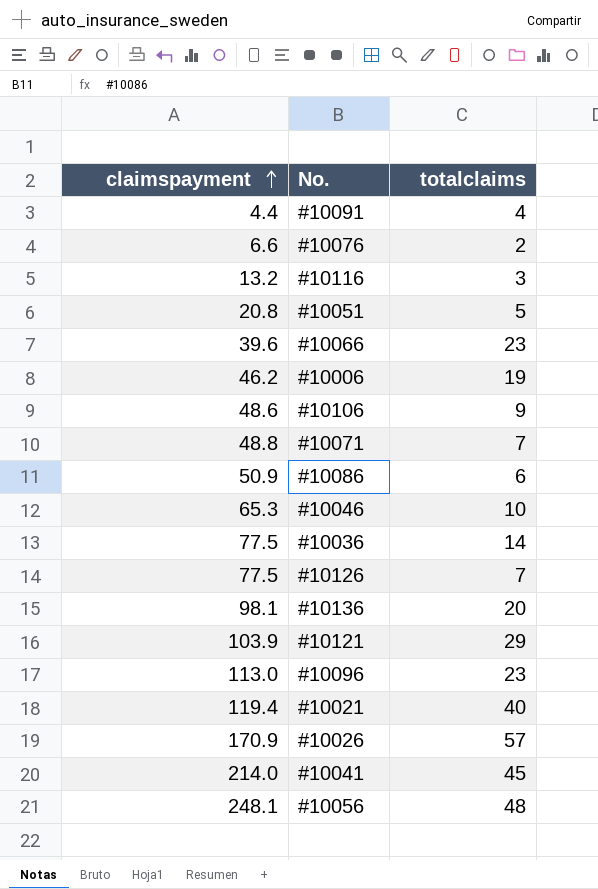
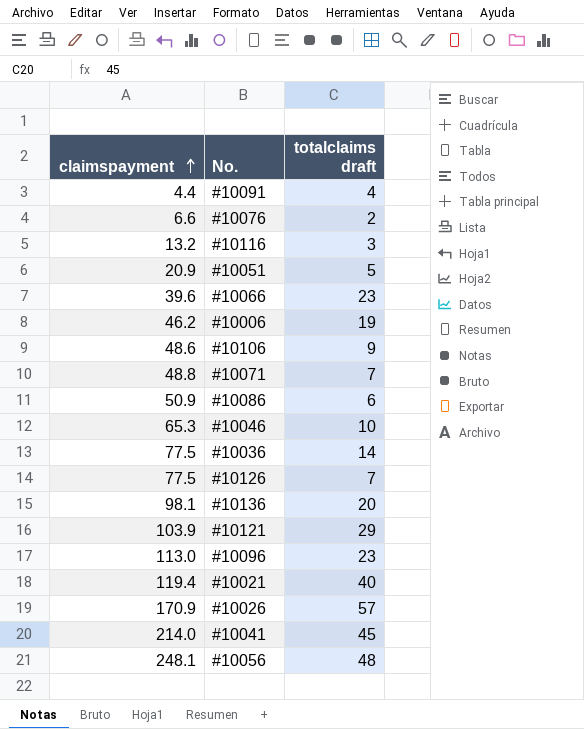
column name: totalclaims -> totalclaims draft
#10051 | claimspayment: 20.8 -> 20.9

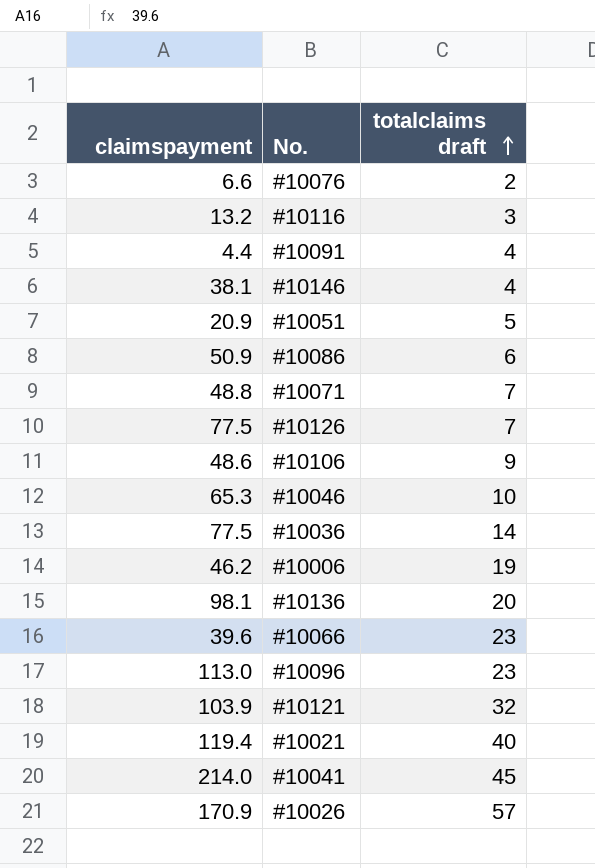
row order: claimspayment ascending -> totalclaims draft ascending
row #10056: 248.1 | 48 -> none
row #10146: none -> 38.1 | 4
#10121 | totalclaims draft: 29 -> 32

